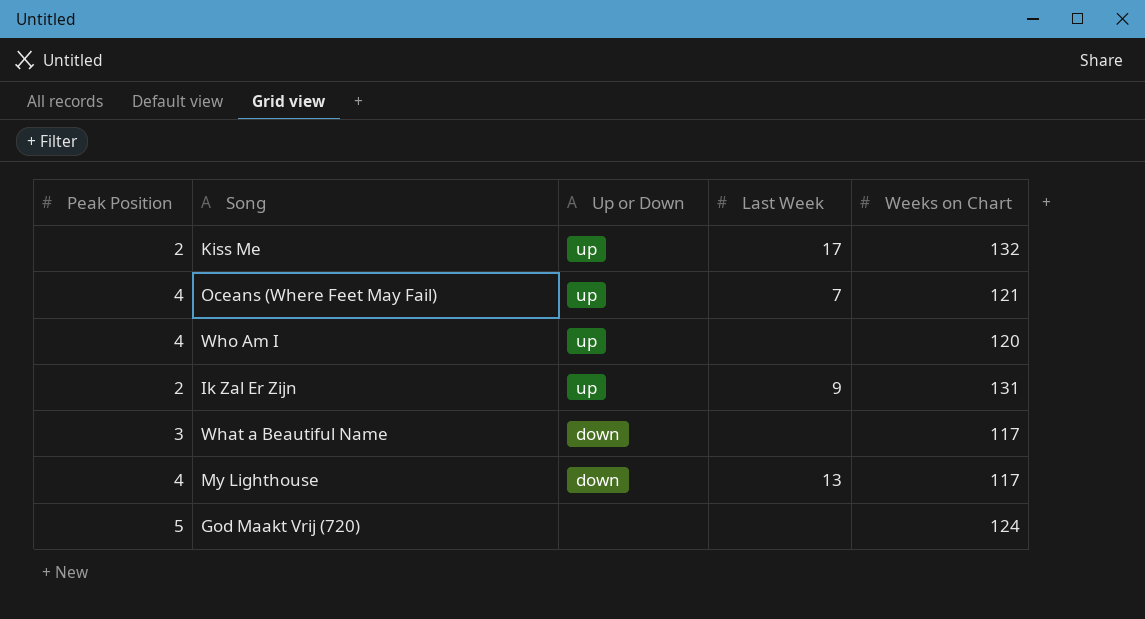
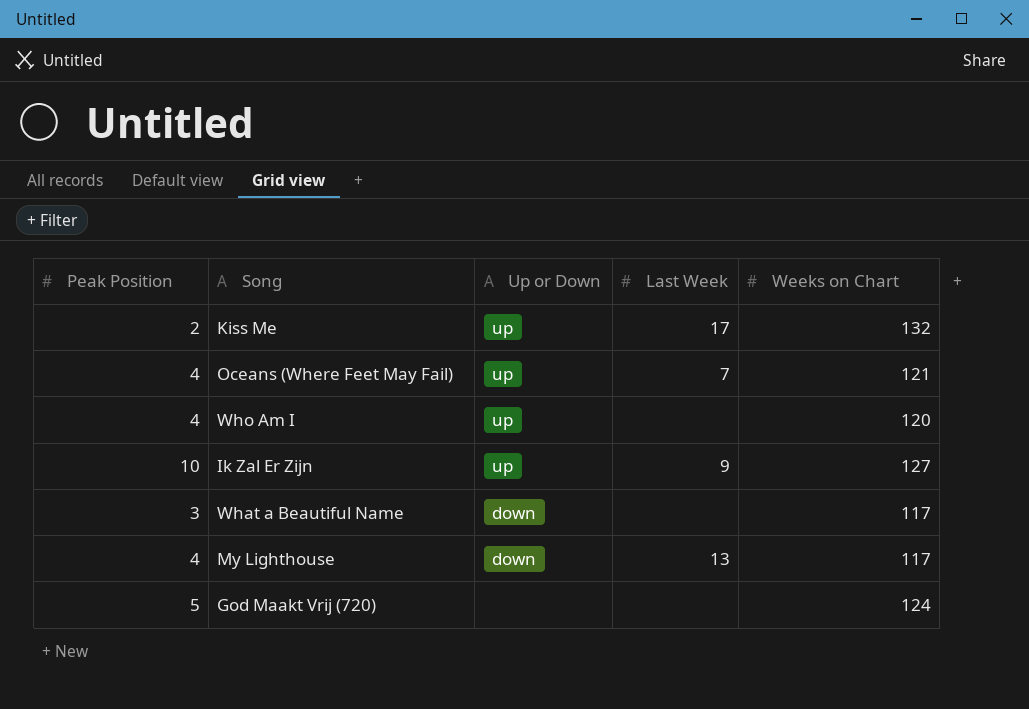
Ik Zal Er Zijn | Peak Position: 2 -> 10
Ik Zal Er Zijn | Weeks on Chart: 131 -> 127

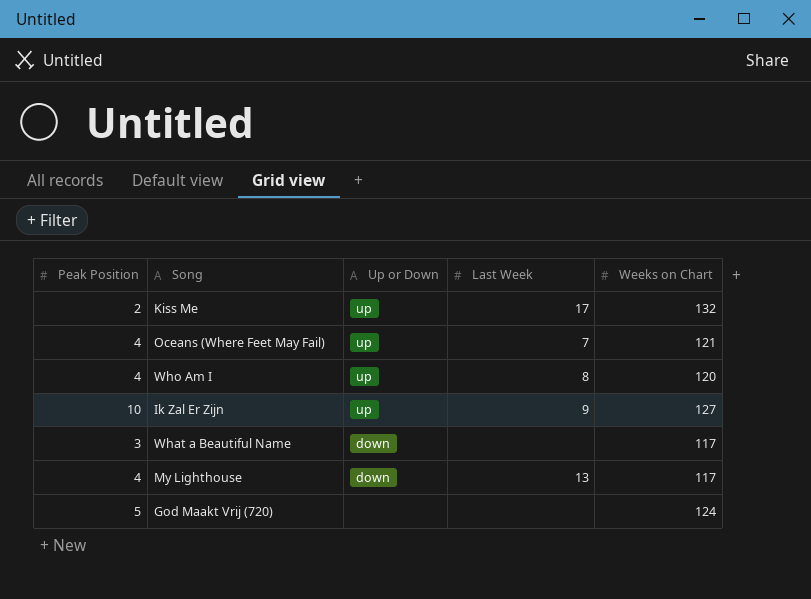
Who Am I | Last Week: none -> 8

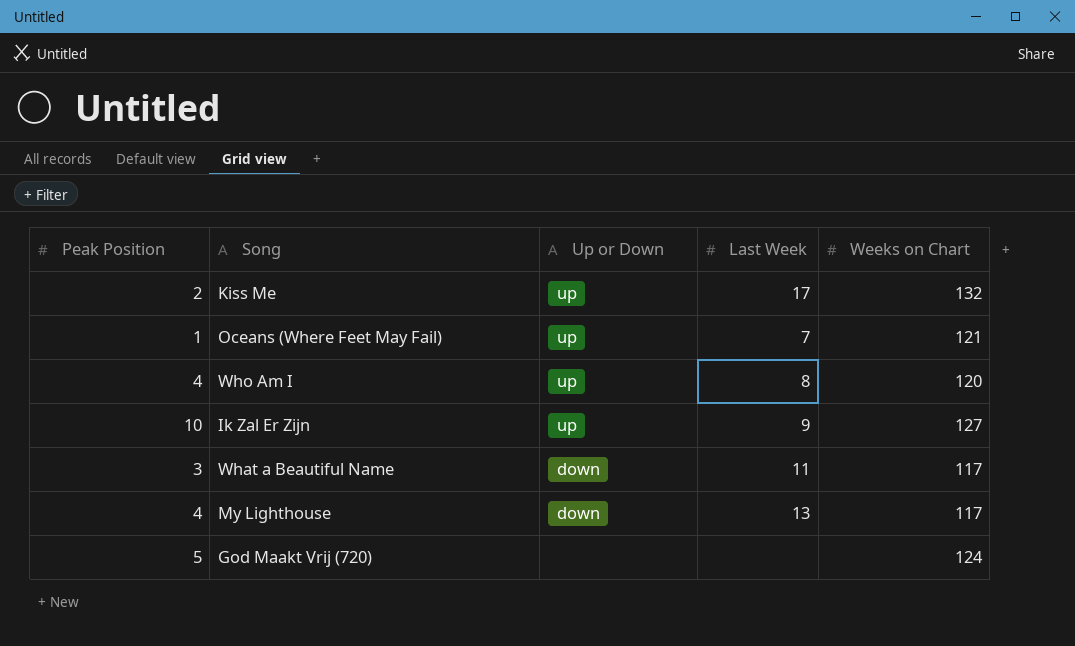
Oceans (Where Feet May Fail) | Peak Position: 4 -> 1
What a Beautiful Name | Last Week: none -> 11

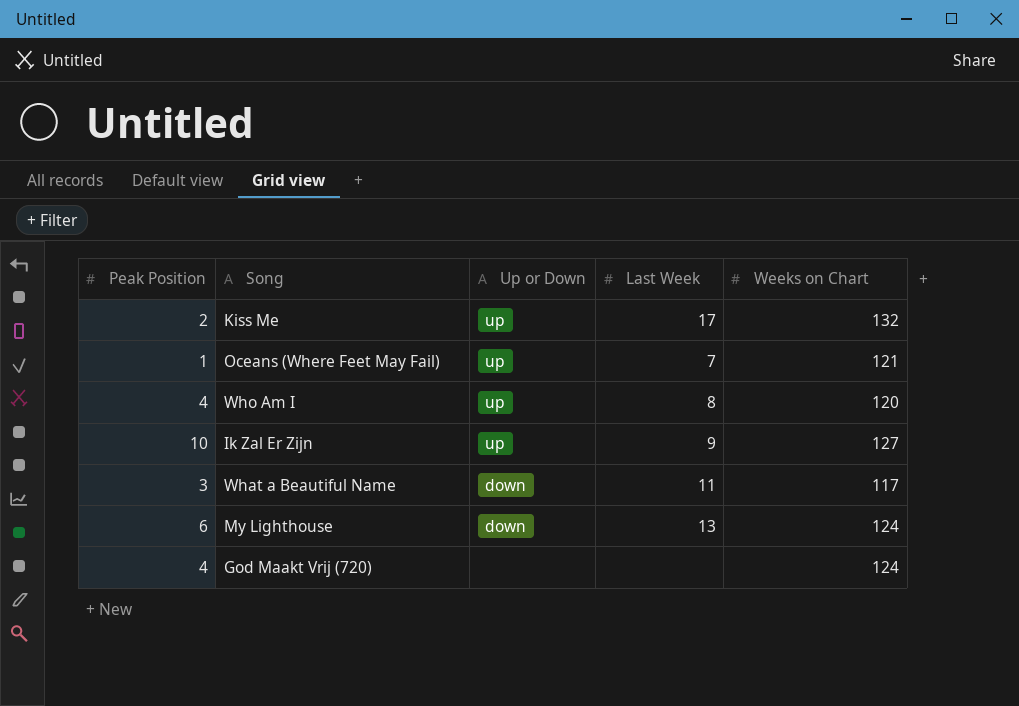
My Lighthouse | Peak Position: 4 -> 6
My Lighthouse | Weeks on Chart: 117 -> 124
God Maakt Vrij (720) | Peak Position: 5 -> 4

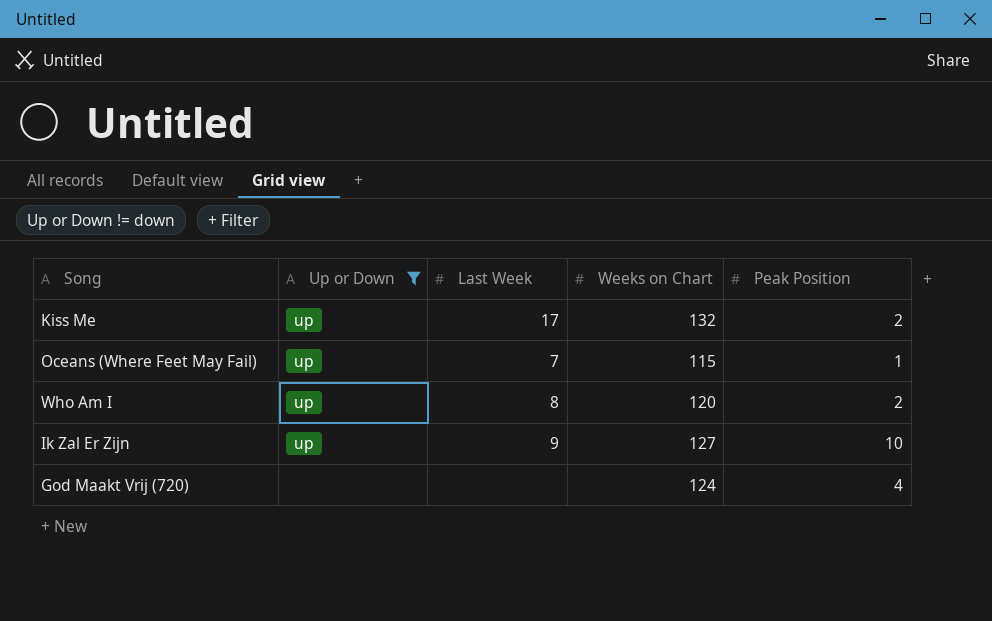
filter: none -> Up or Down != down
column Peak Position | position: 1 -> 5
Oceans (Where Feet May Fail) | Weeks on Chart: 121 -> 115
Who Am I | Peak Position: 4 -> 2

